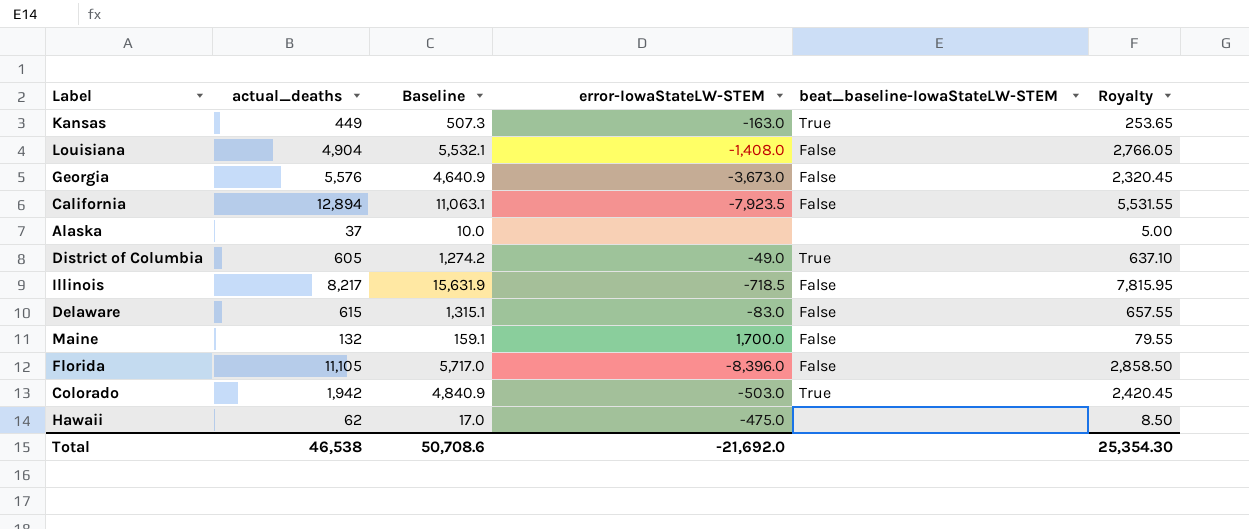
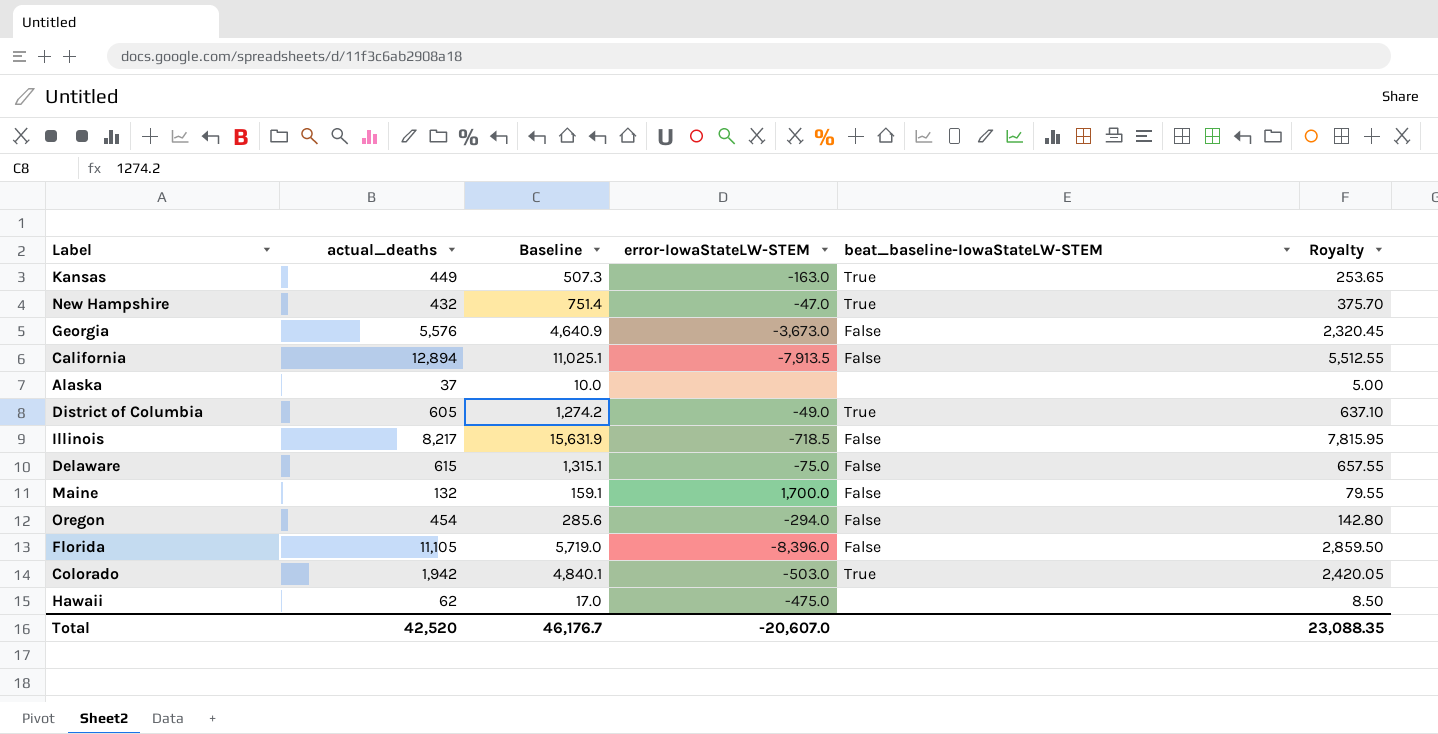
row Louisiana: 4,904 | 5,532.1 | -1,408.0 | False | 2,766.05 -> none
row New Hampshire: none -> 432 | 751.4 | -47.0 | True | 375.70
California | Baseline: 11,063.1 -> 11,025.1
California | error-IowaStateLW-STEM: -7,923.5 -> -7,913.5
California | Royalty: 5,531.55 -> 5,512.55
Delaware | error-IowaStateLW-STEM: -83.0 -> -75.0
row Oregon: none -> 454 | 285.6 | -294.0 | False | 142.80
Florida | Baseline: 5,717.0 -> 5,719.0
Florida | Royalty: 2,858.50 -> 2,859.50
Colorado | Baseline: 4,840.9 -> 4,840.1
Colorado | Royalty: 2,420.45 -> 2,420.05
Total | actual_deaths: 46,538 -> 42,520
Total | Baseline: 50,708.6 -> 46,176.7
Total | error-IowaStateLW-STEM: -21,692.0 -> -20,607.0
Total | Royalty: 25,354.30 -> 23,088.35

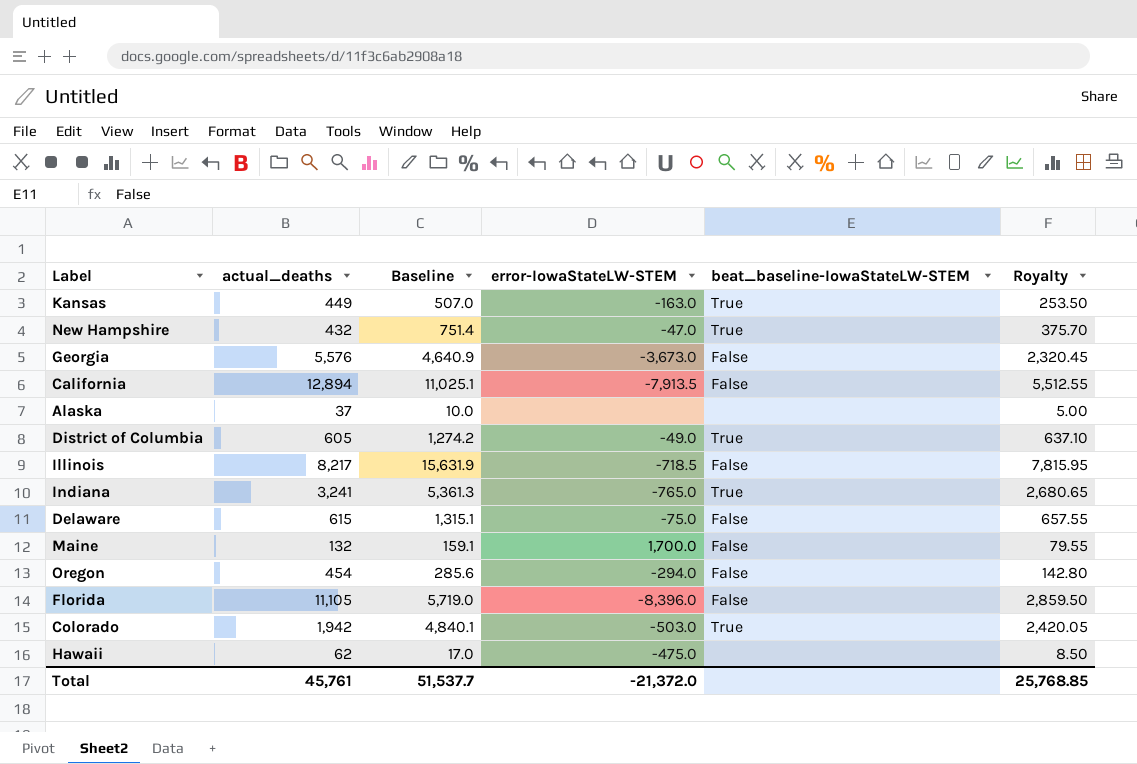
Kansas | Baseline: 507.3 -> 507.0
Kansas | Royalty: 253.65 -> 253.50
row Indiana: none -> 3,241 | 5,361.3 | -765.0 | True | 2,680.65
Total | actual_deaths: 42,520 -> 45,761
Total | Baseline: 46,176.7 -> 51,537.7
Total | error-IowaStateLW-STEM: -20,607.0 -> -21,372.0
Total | Royalty: 23,088.35 -> 25,768.85

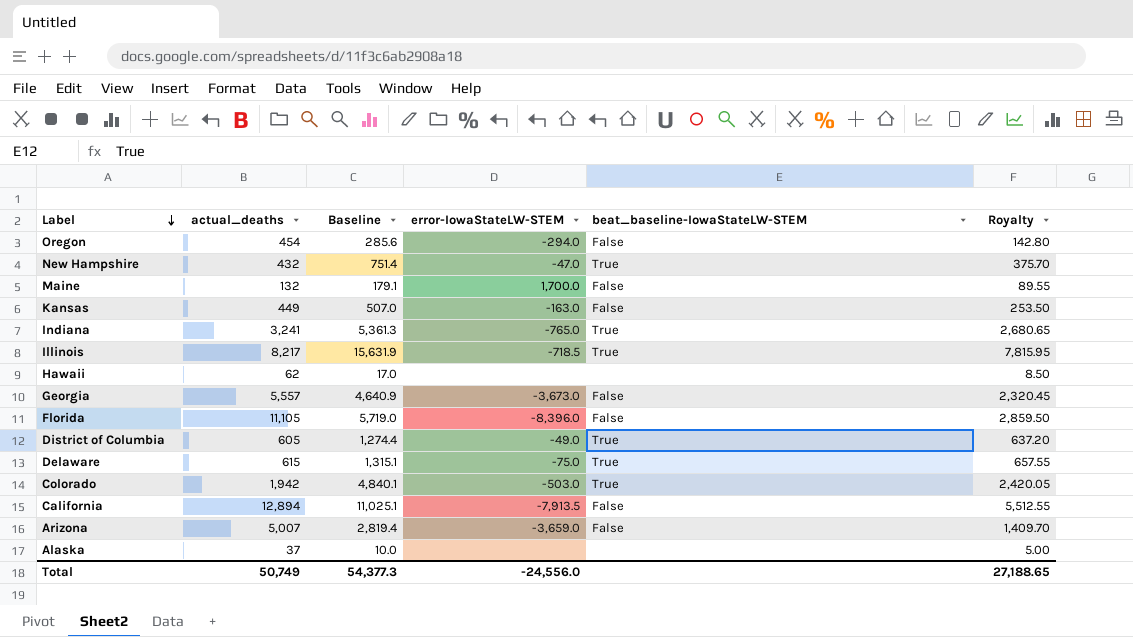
row order: none -> Label descending
Maine | Baseline: 159.1 -> 179.1
Maine | Royalty: 79.55 -> 89.55
Kansas | beat_baseline-IowaStateLW-STEM: True -> False
Illinois | beat_baseline-IowaStateLW-STEM: False -> True
Hawaii | error-IowaStateLW-STEM: -475.0 -> none
Georgia | actual_deaths: 5,576 -> 5,557
District of Columbia | Baseline: 1,274.2 -> 1,274.4
District of Columbia | Royalty: 637.10 -> 637.20
Delaware | beat_baseline-IowaStateLW-STEM: False -> True
row Arizona: none -> 5,007 | 2,819.4 | -3,659.0 | False | 1,409.70
Total | actual_deaths: 45,761 -> 50,749
Total | Baseline: 51,537.7 -> 54,377.3
Total | error-IowaStateLW-STEM: -21,372.0 -> -24,556.0
Total | Royalty: 25,768.85 -> 27,188.65

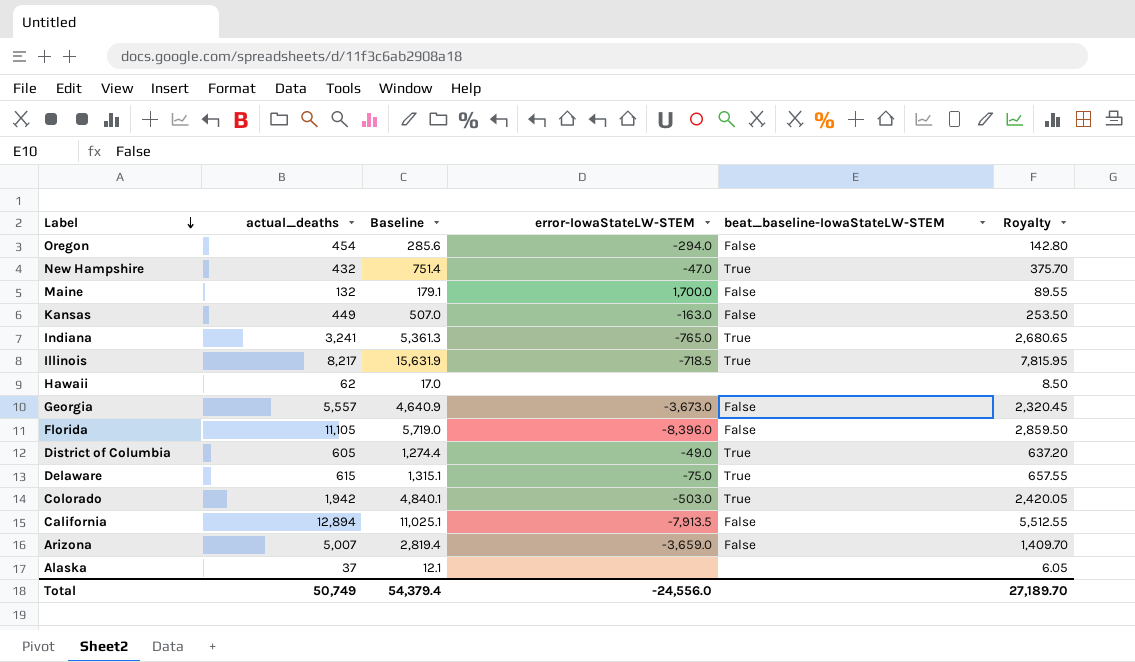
Alaska | Baseline: 10.0 -> 12.1
Alaska | Royalty: 5.00 -> 6.05
Total | Baseline: 54,377.3 -> 54,379.4
Total | Royalty: 27,188.65 -> 27,189.70

